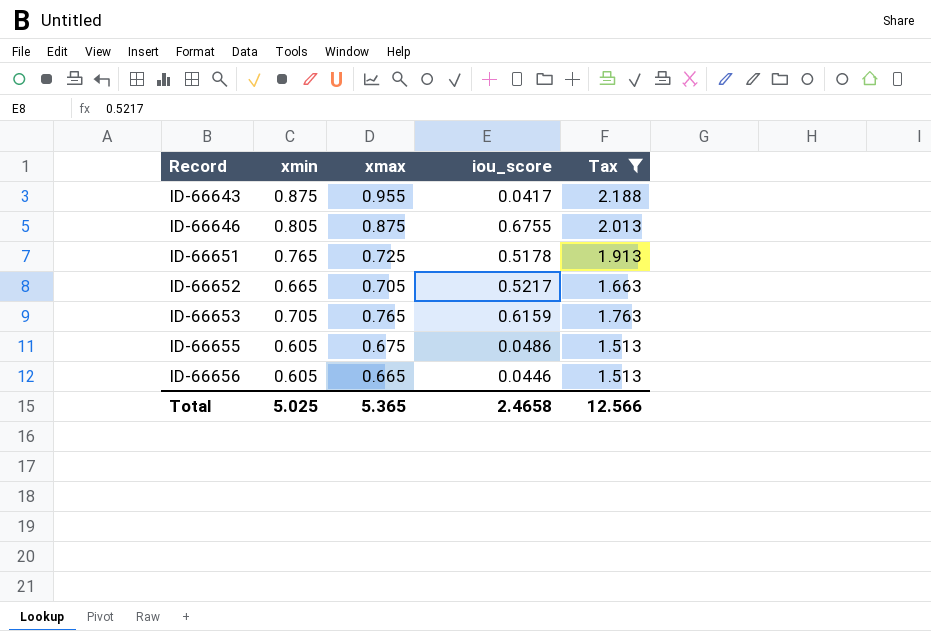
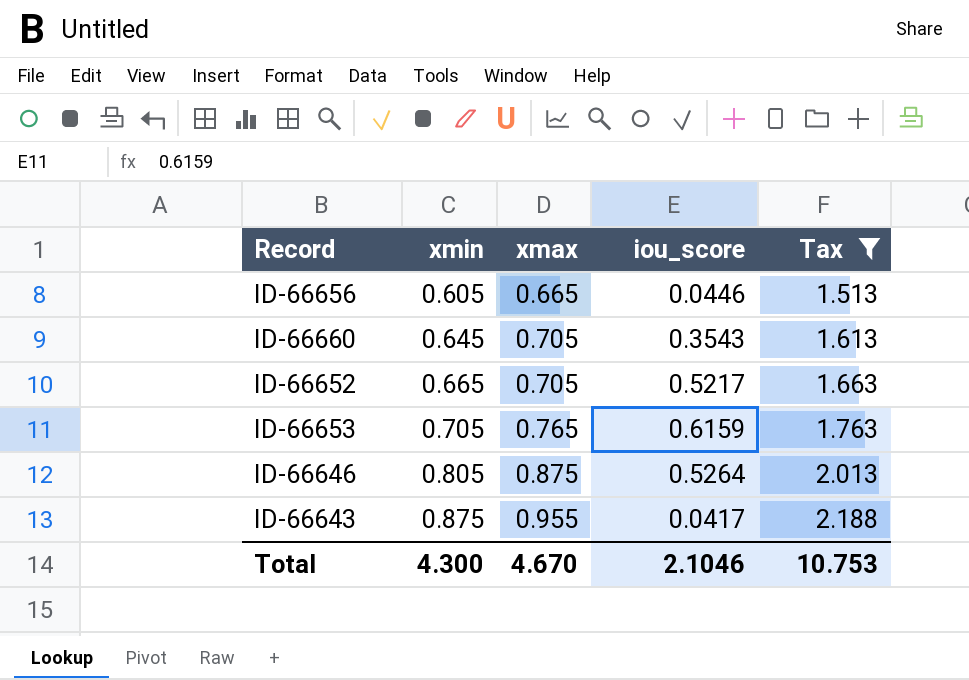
row order: Record ascending -> xmin ascending
row ID-66651: 0.765 | 0.725 | 0.5178 | 1.913 -> none
row ID-66655: 0.605 | 0.675 | 0.0486 | 1.513 -> none
row ID-66660: none -> 0.645 | 0.705 | 0.3543 | 1.613
ID-66646 | iou_score: 0.6755 -> 0.5264
Total | xmin: 5.025 -> 4.300
Total | xmax: 5.365 -> 4.670
Total | iou_score: 2.4658 -> 2.1046
Total | Tax: 12.566 -> 10.753

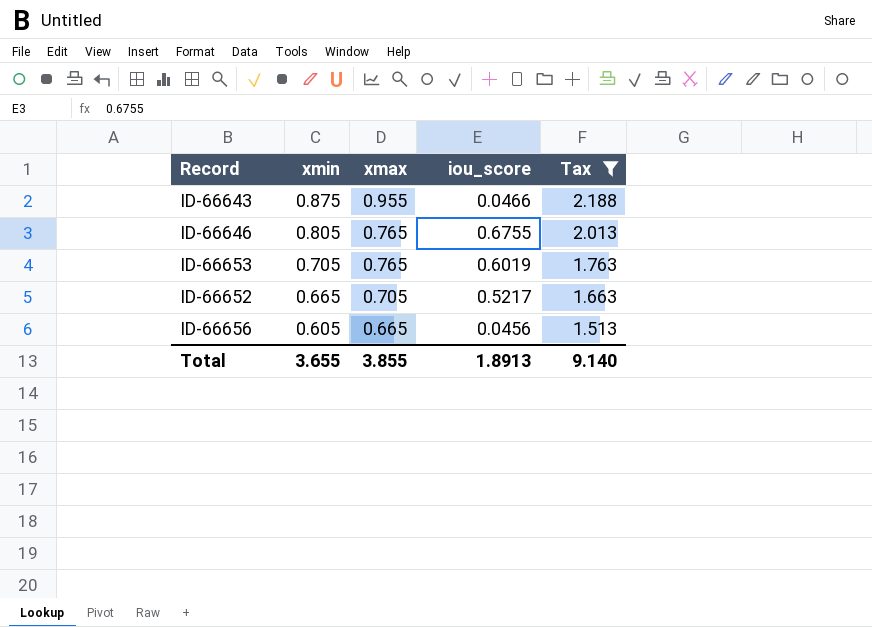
row order: xmin ascending -> xmin descending
row ID-66660: 0.645 | 0.705 | 0.3543 | 1.613 -> none
ID-66643 | iou_score: 0.0417 -> 0.0466
ID-66646 | xmax: 0.875 -> 0.765
ID-66646 | iou_score: 0.5264 -> 0.6755
ID-66653 | iou_score: 0.6159 -> 0.6019
ID-66656 | iou_score: 0.0446 -> 0.0456
Total | xmin: 4.300 -> 3.655
Total | xmax: 4.670 -> 3.855
Total | iou_score: 2.1046 -> 1.8913
Total | Tax: 10.753 -> 9.140

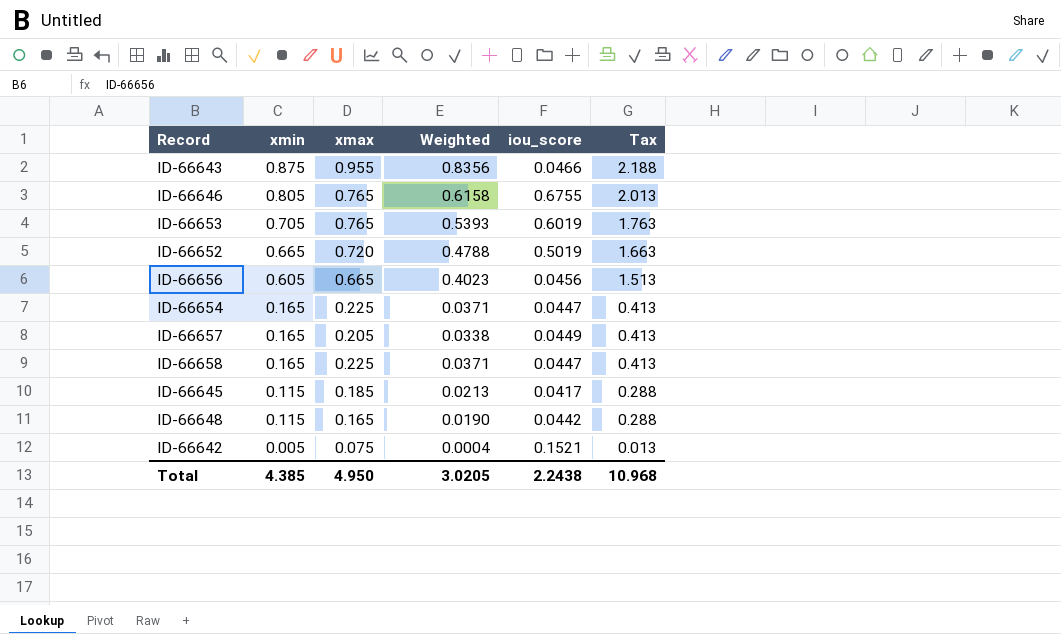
filter: Tax >= 1.513 -> none
column Weighted | formula: none -> [xmin] * [xmax]
ID-66652 | xmax: 0.705 -> 0.720
ID-66652 | iou_score: 0.5217 -> 0.5019
Total | xmin: 3.655 -> 4.385
Total | xmax: 3.855 -> 4.950
Total | iou_score: 1.8913 -> 2.2438
Total | Tax: 9.140 -> 10.968

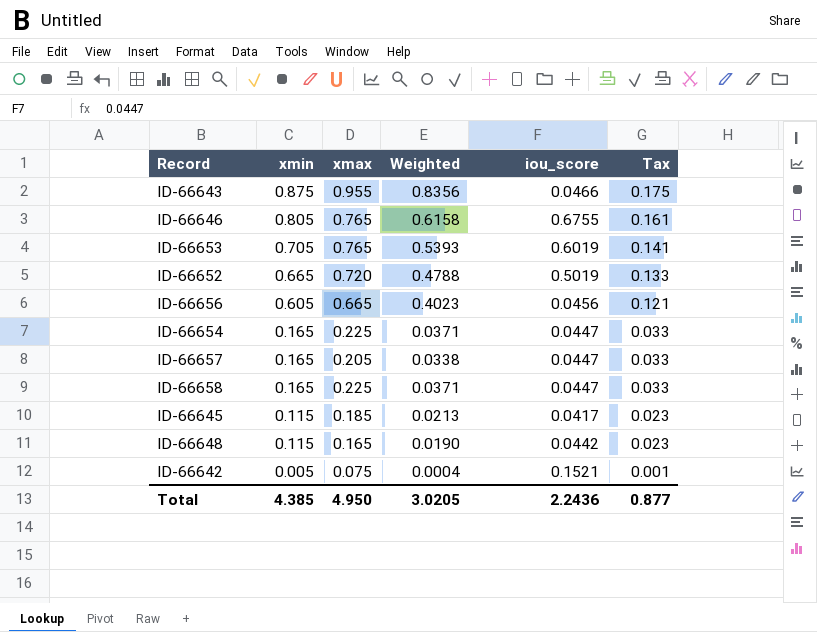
column Tax | formula: [xmin] * 2.5 -> [xmin] * 0.2
ID-66657 | iou_score: 0.0449 -> 0.0447
Total | iou_score: 2.2438 -> 2.2436
Total | Tax: 10.968 -> 0.877

